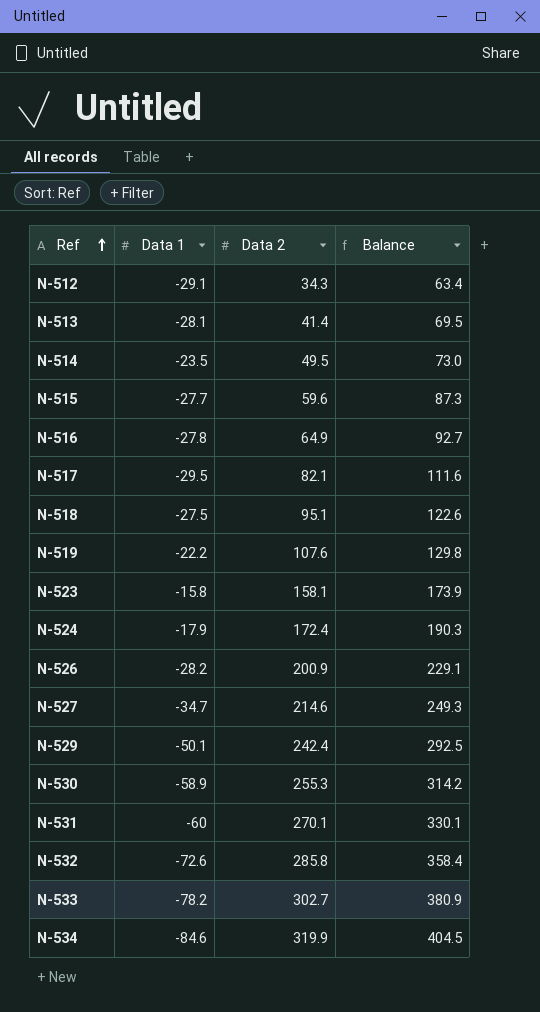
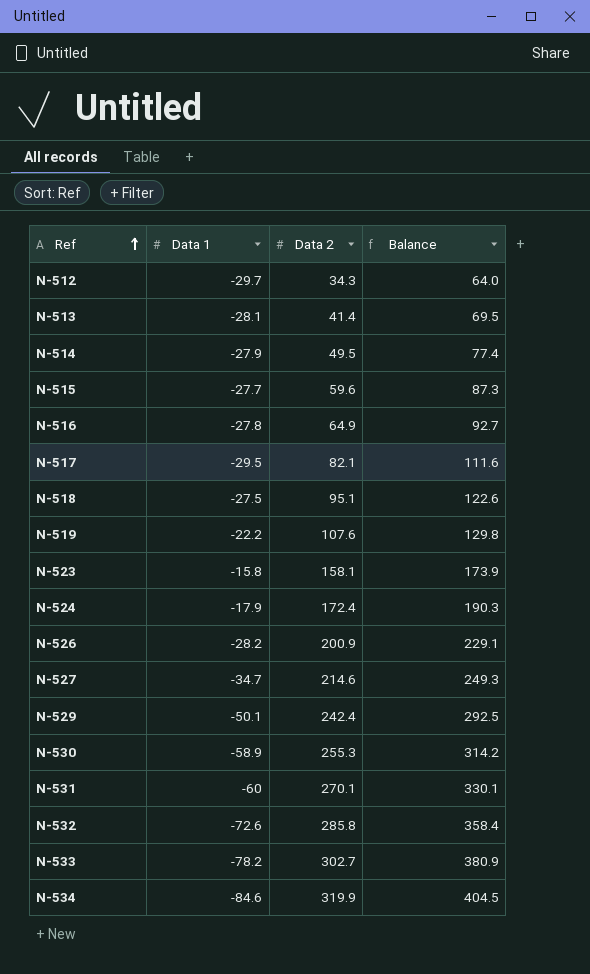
N-512 | Data 1: -29.1 -> -29.7
N-512 | Balance: 63.4 -> 64.0
N-514 | Data 1: -23.5 -> -27.9
N-514 | Balance: 73.0 -> 77.4

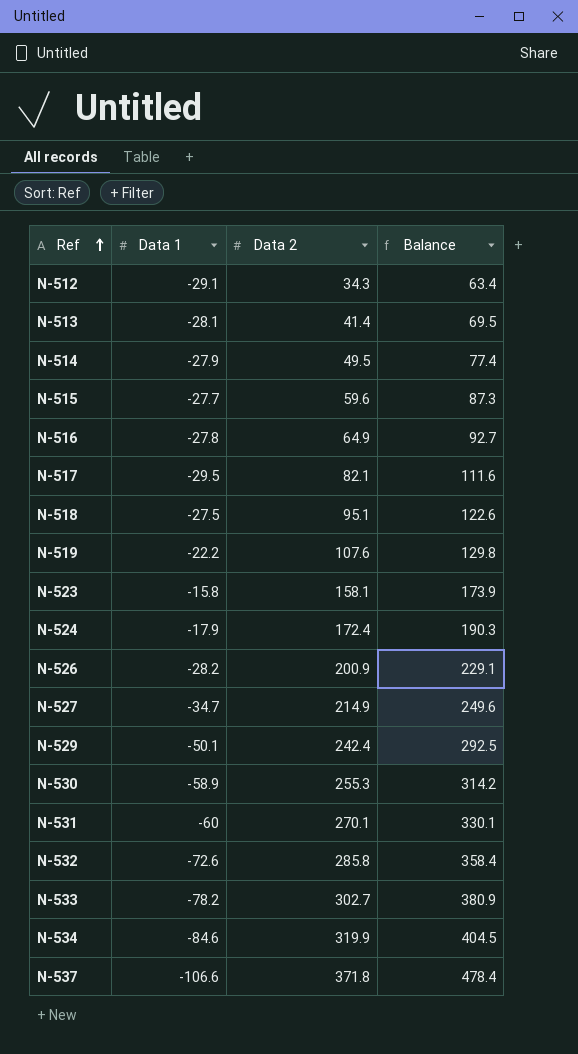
N-512 | Data 1: -29.7 -> -29.1
N-512 | Balance: 64.0 -> 63.4
N-527 | Data 2: 214.6 -> 214.9
N-527 | Balance: 249.3 -> 249.6
row N-537: none -> -106.6 | 371.8 | 478.4

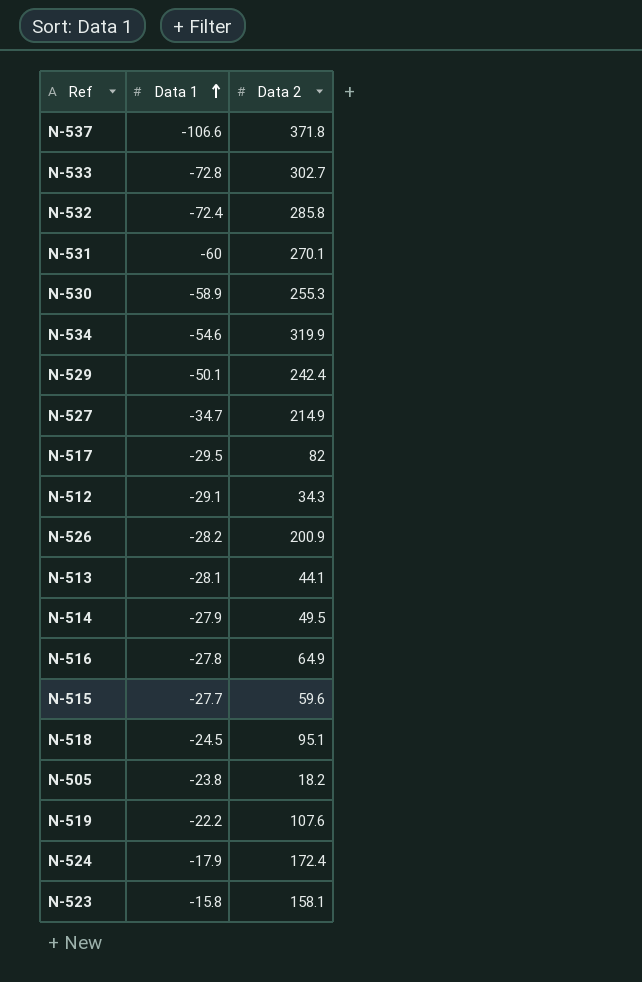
row order: Ref ascending -> Data 1 ascending
column Balance | formula: [Data 2] - [Data 1] -> none
N-533 | Data 1: -78.2 -> -72.8
N-532 | Data 1: -72.6 -> -72.4
N-534 | Data 1: -84.6 -> -54.6
N-517 | Data 2: 82.1 -> 82
N-513 | Data 2: 41.4 -> 44.1
N-518 | Data 1: -27.5 -> -24.5
row N-505: none -> -23.8 | 18.2

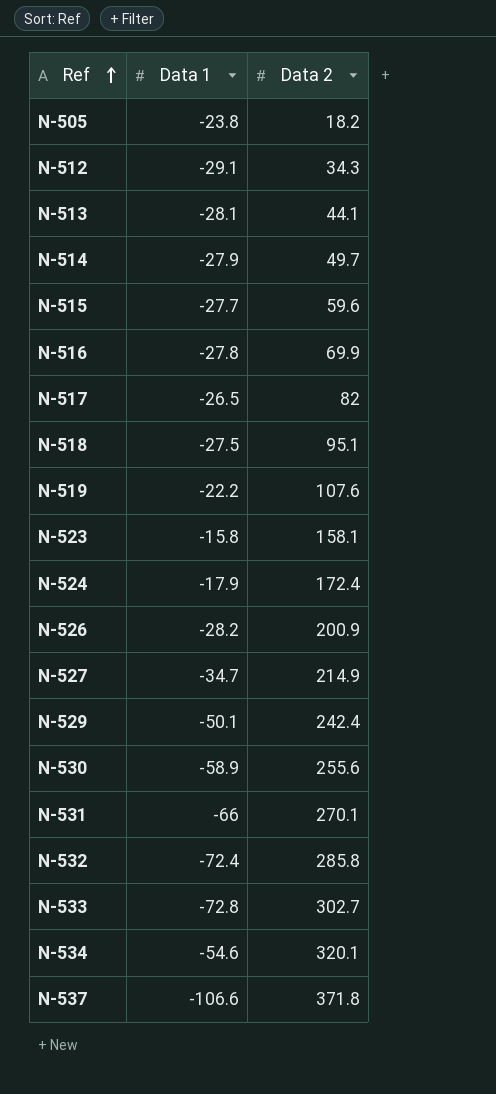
row order: Data 1 ascending -> Ref ascending
N-514 | Data 2: 49.5 -> 49.7
N-516 | Data 2: 64.9 -> 69.9
N-517 | Data 1: -29.5 -> -26.5
N-518 | Data 1: -24.5 -> -27.5
N-530 | Data 2: 255.3 -> 255.6
N-531 | Data 1: -60 -> -66
N-534 | Data 2: 319.9 -> 320.1

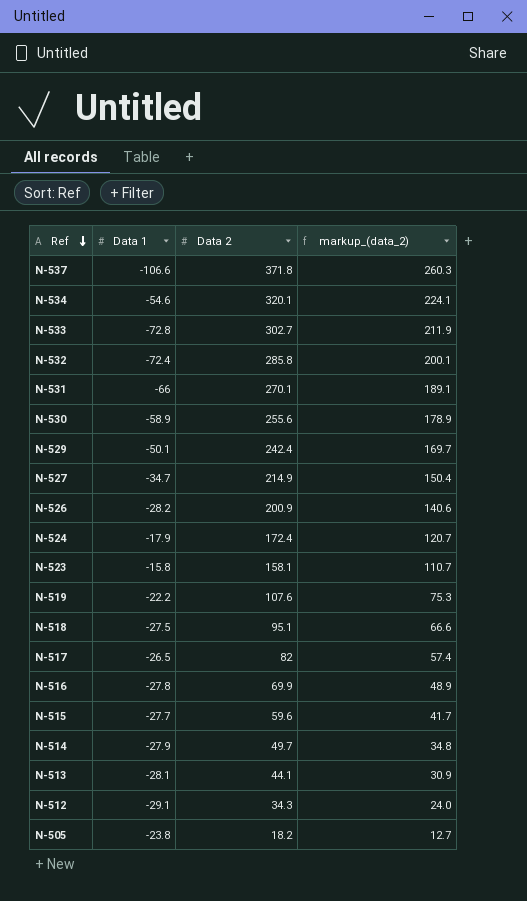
row order: Ref ascending -> Ref descending
column markup_(data_2) | formula: none -> [Data 2] * 0.7

